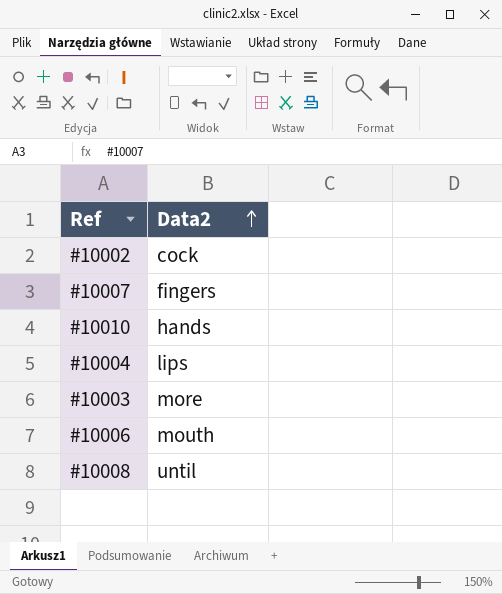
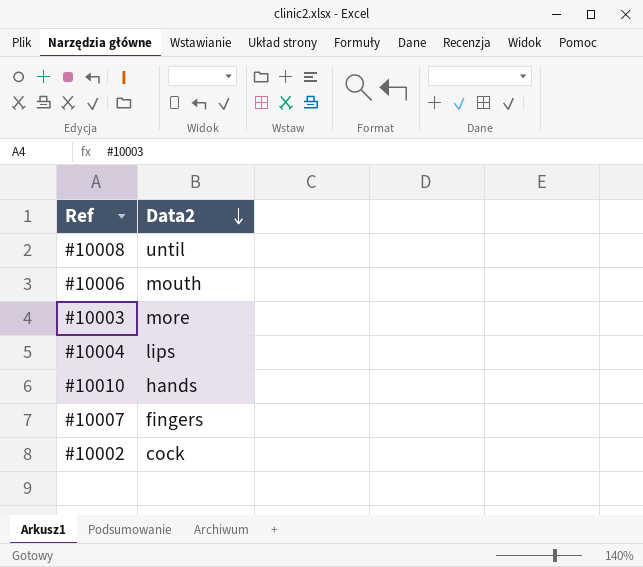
row order: Data2 ascending -> Data2 descending

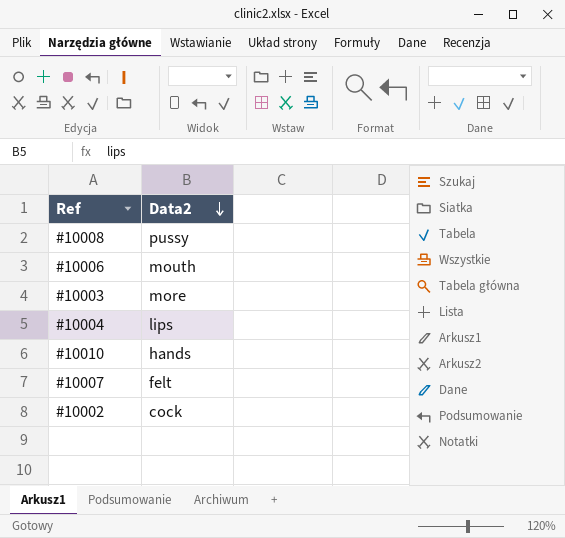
#10008 | Data2: until -> pussy
#10007 | Data2: fingers -> felt

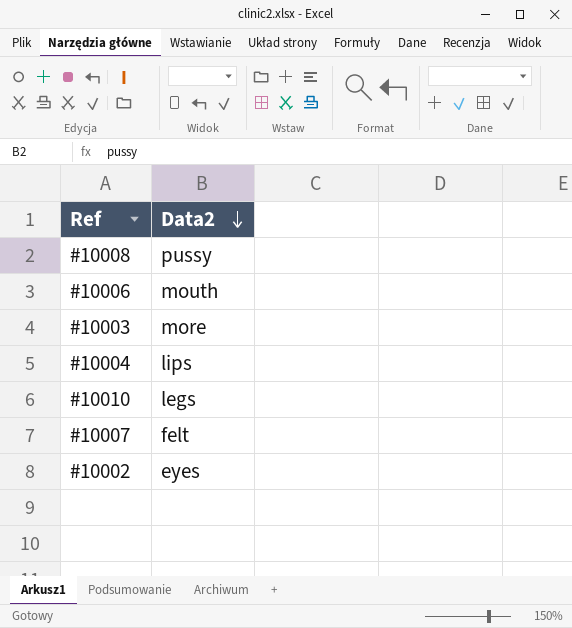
#10010 | Data2: hands -> legs
#10002 | Data2: cock -> eyes

